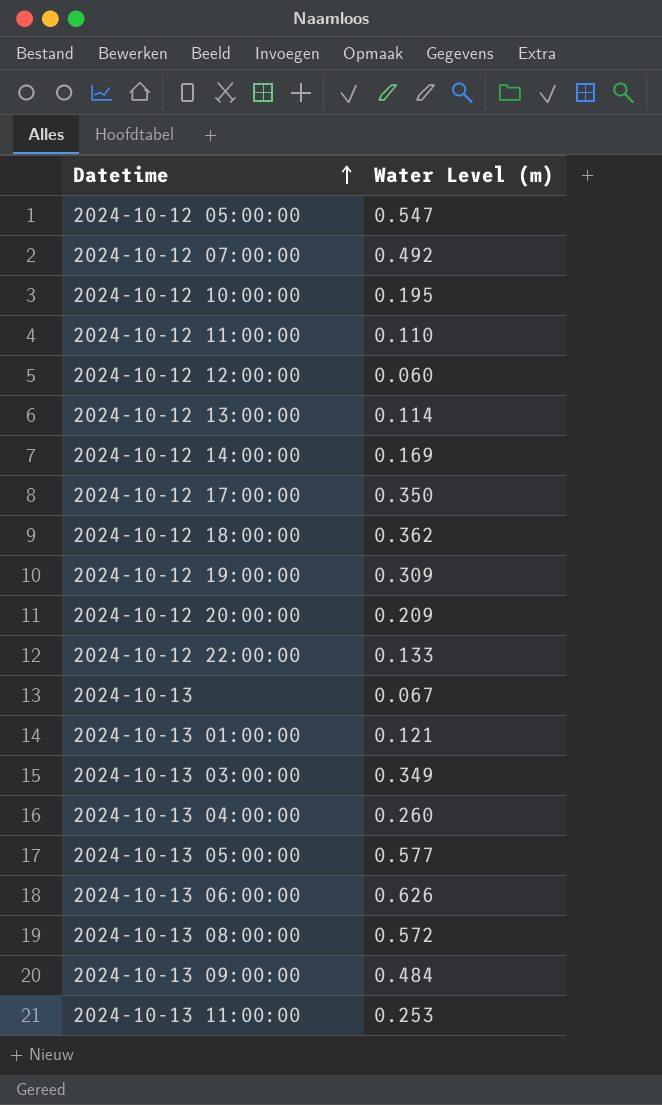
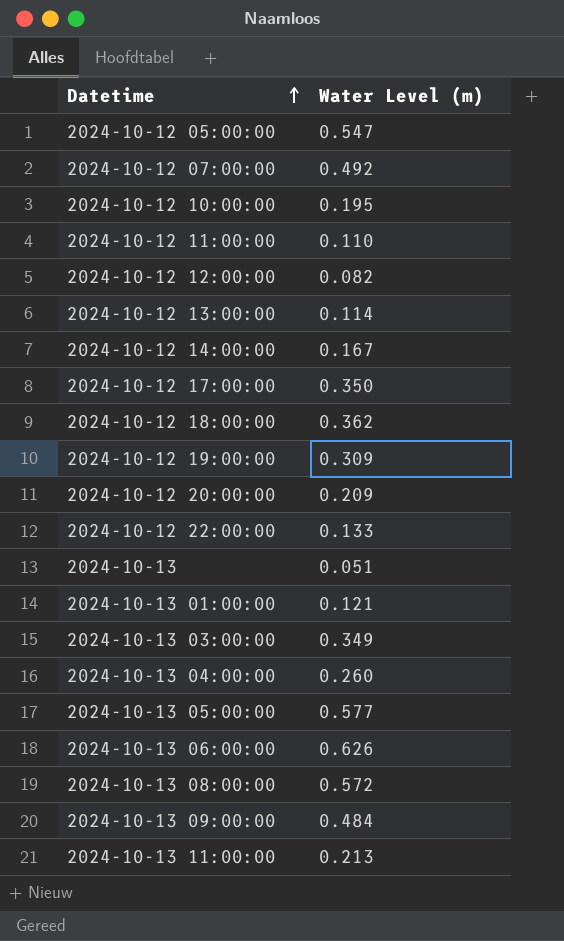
2024-10-12 12:00:00 | Water Level (m): 0.060 -> 0.082
2024-10-12 14:00:00 | Water Level (m): 0.169 -> 0.167
2024-10-13 | Water Level (m): 0.067 -> 0.051
2024-10-13 11:00:00 | Water Level (m): 0.253 -> 0.213

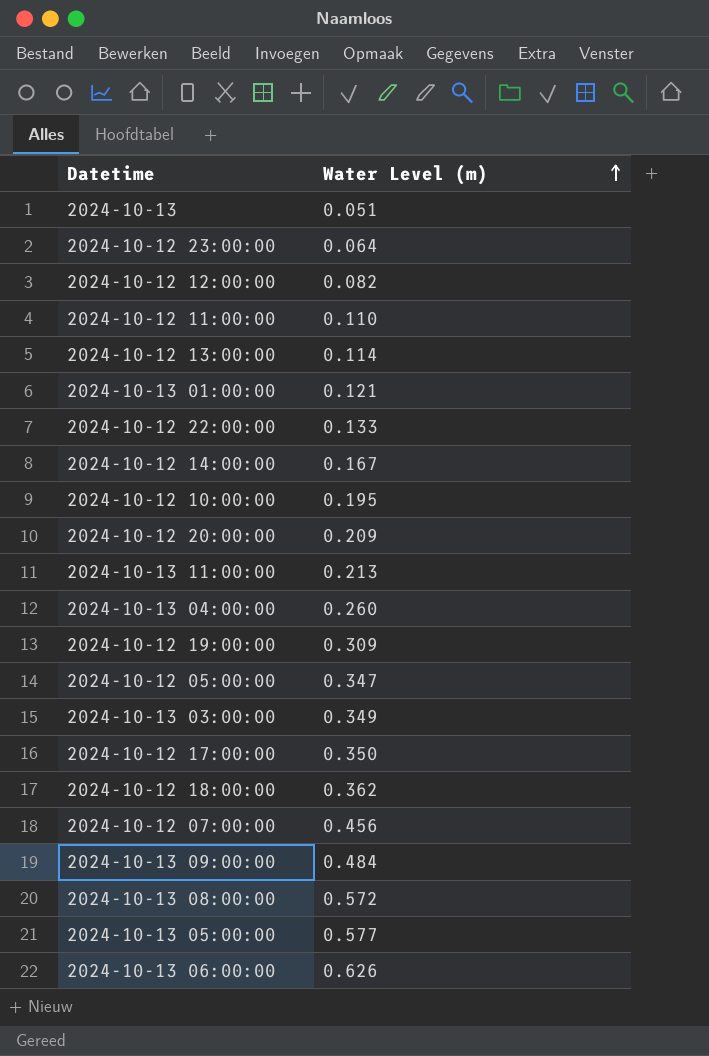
row order: Datetime ascending -> Water Level (m) ascending
row 2024-10-12 23:00:00: none -> 0.064
2024-10-12 05:00:00 | Water Level (m): 0.547 -> 0.347
2024-10-12 07:00:00 | Water Level (m): 0.492 -> 0.456

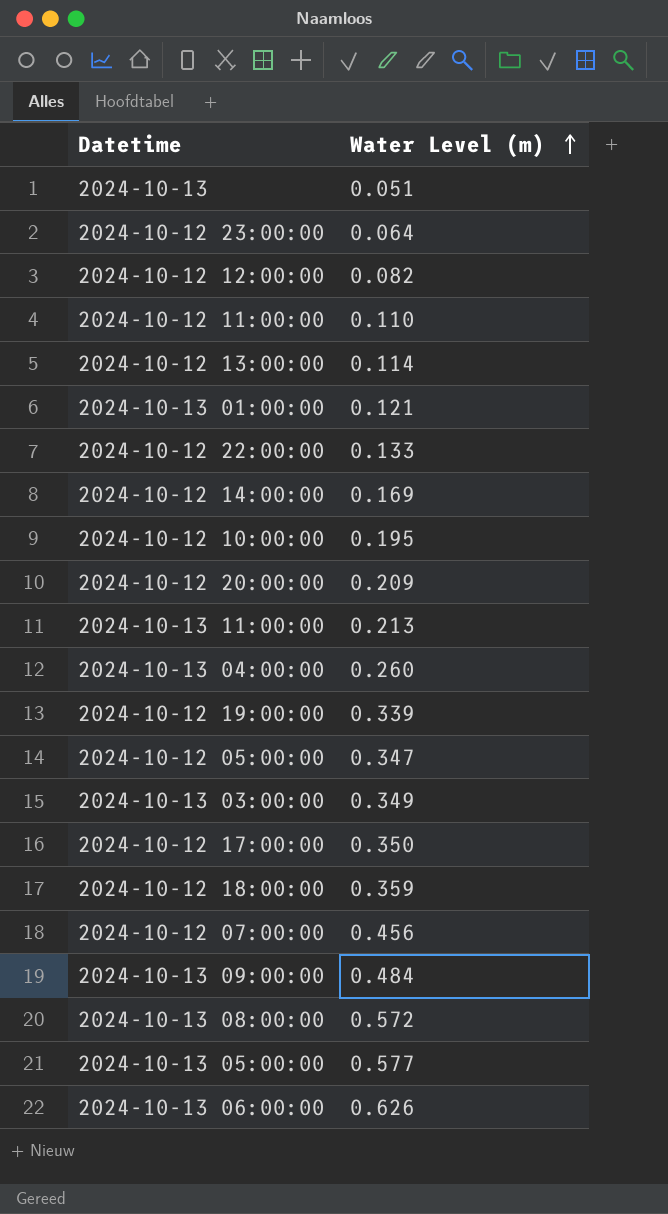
2024-10-12 14:00:00 | Water Level (m): 0.167 -> 0.169
2024-10-12 19:00:00 | Water Level (m): 0.309 -> 0.339
2024-10-12 18:00:00 | Water Level (m): 0.362 -> 0.359

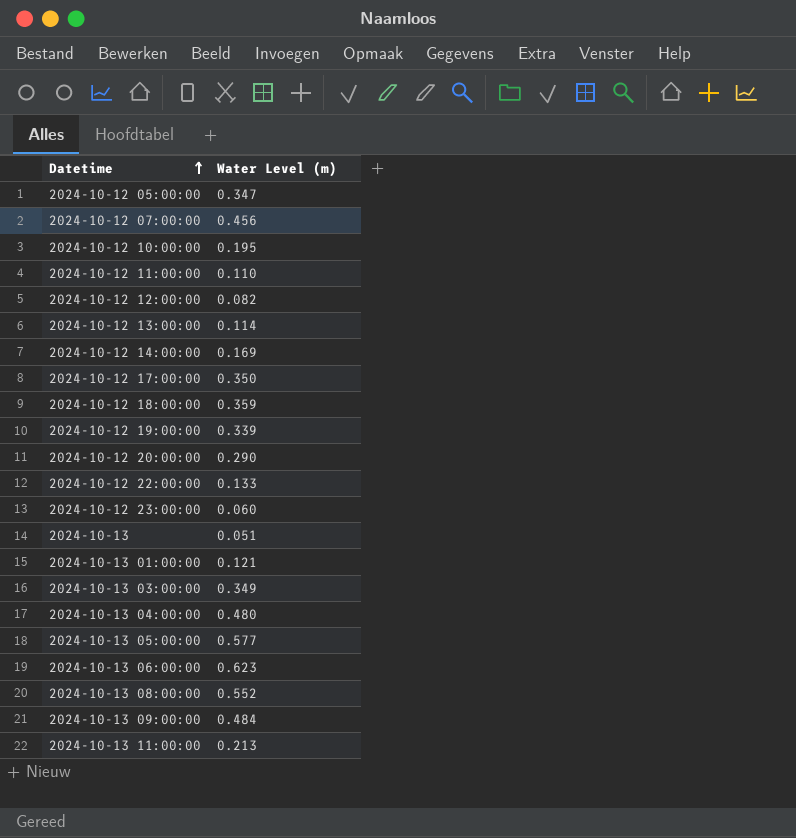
row order: Water Level (m) ascending -> Datetime ascending
2024-10-12 20:00:00 | Water Level (m): 0.209 -> 0.290
2024-10-12 23:00:00 | Water Level (m): 0.064 -> 0.060
2024-10-13 04:00:00 | Water Level (m): 0.260 -> 0.480
2024-10-13 06:00:00 | Water Level (m): 0.626 -> 0.623
2024-10-13 08:00:00 | Water Level (m): 0.572 -> 0.552

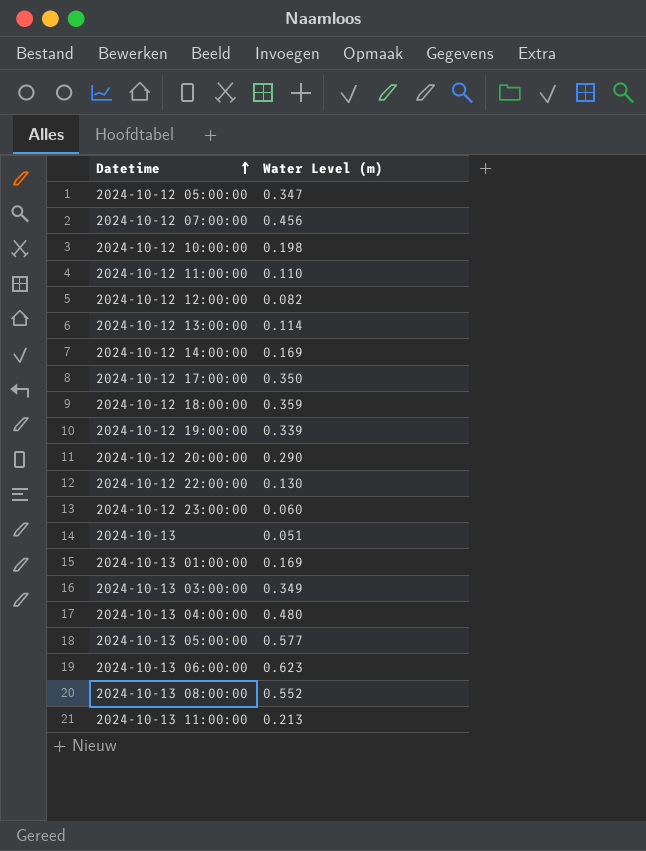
row 2024-10-13 09:00:00: 0.484 -> none
2024-10-12 10:00:00 | Water Level (m): 0.195 -> 0.198
2024-10-12 22:00:00 | Water Level (m): 0.133 -> 0.130
2024-10-13 01:00:00 | Water Level (m): 0.121 -> 0.169

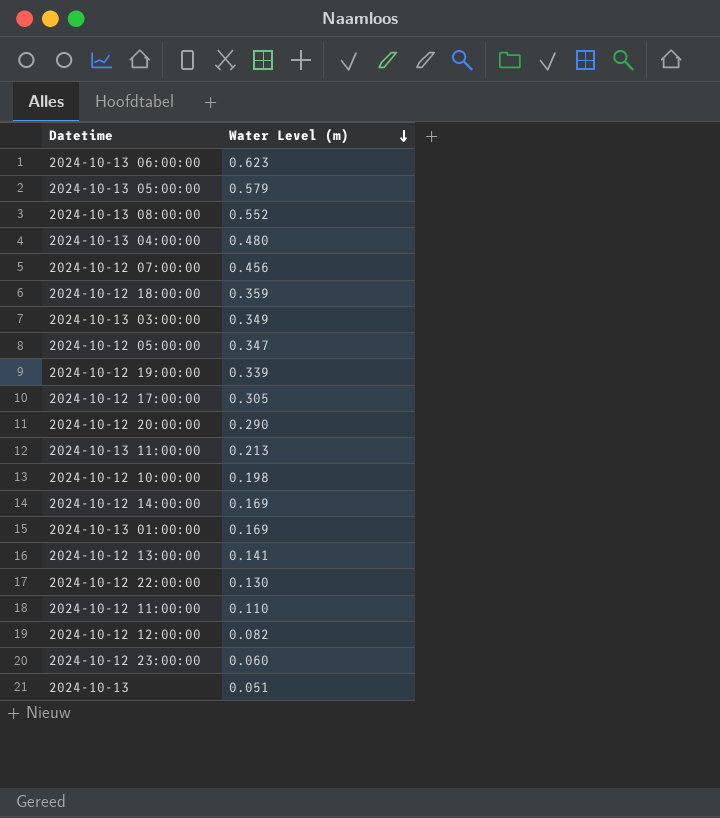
row order: Datetime ascending -> Water Level (m) descending
2024-10-13 05:00:00 | Water Level (m): 0.577 -> 0.579
2024-10-12 17:00:00 | Water Level (m): 0.350 -> 0.305
2024-10-12 13:00:00 | Water Level (m): 0.114 -> 0.141

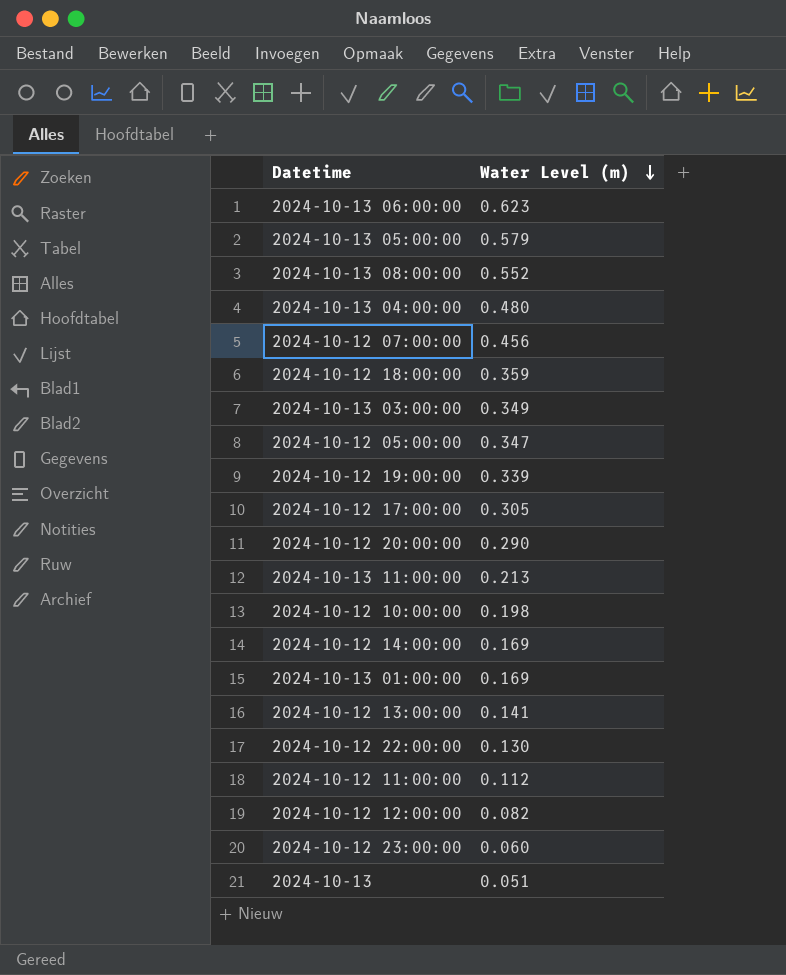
2024-10-12 11:00:00 | Water Level (m): 0.110 -> 0.112

